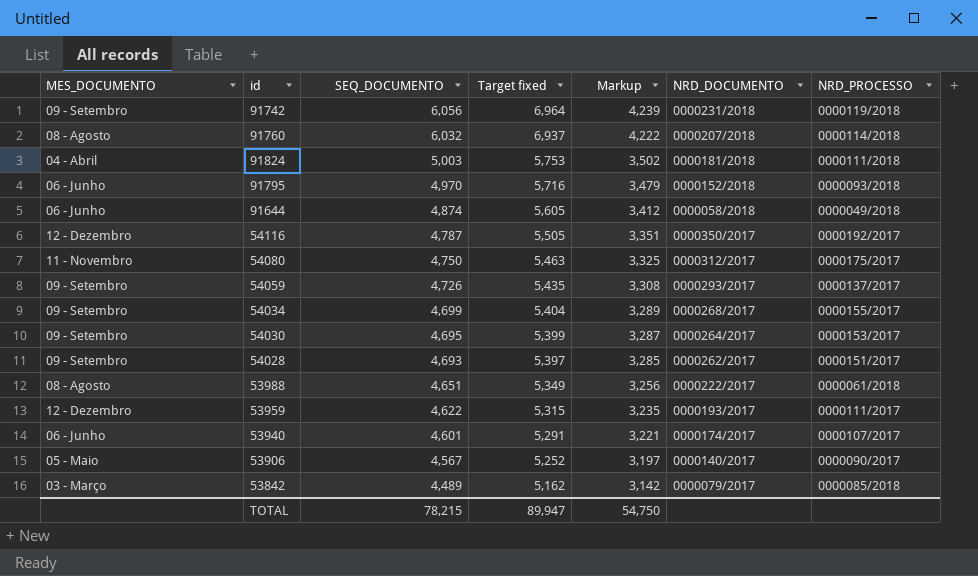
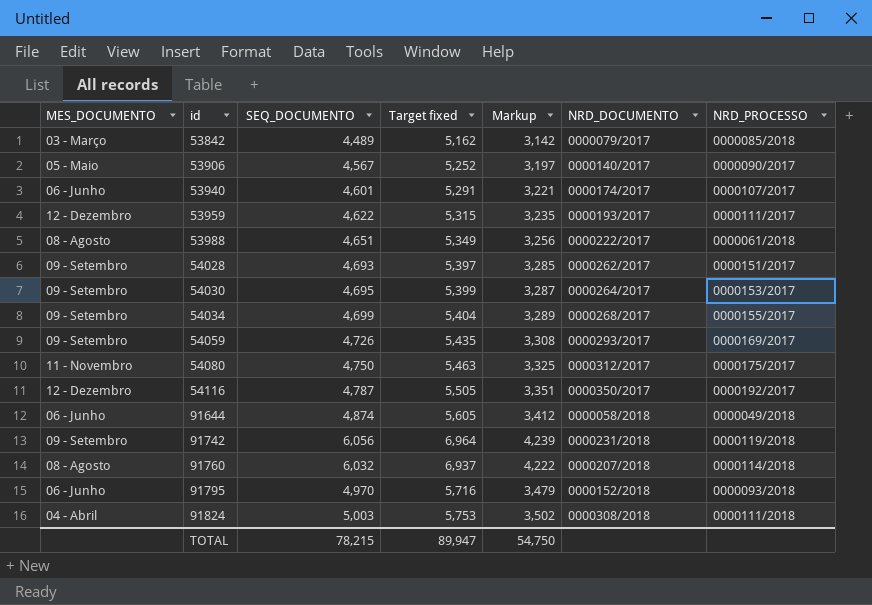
row order: SEQ_DOCUMENTO descending -> id ascending
54059 | NRD_PROCESSO: 0000137/2017 -> 0000169/2017
91824 | NRD_DOCUMENTO: 0000181/2018 -> 0000308/2018

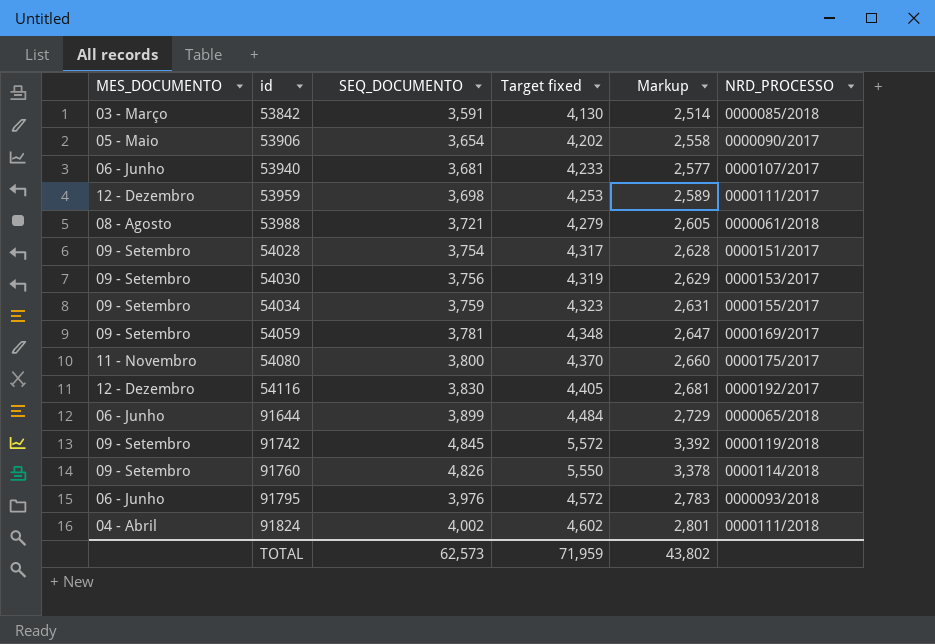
column NRD_DOCUMENTO | position: 6 -> none
53842 | SEQ_DOCUMENTO: 4,489 -> 3,591
53842 | Target fixed: 5,162 -> 4,130
53842 | Markup: 3,142 -> 2,514
53906 | SEQ_DOCUMENTO: 4,567 -> 3,654
53906 | Target fixed: 5,252 -> 4,202
53906 | Markup: 3,197 -> 2,558
53940 | SEQ_DOCUMENTO: 4,601 -> 3,681
53940 | Target fixed: 5,291 -> 4,233
53940 | Markup: 3,221 -> 2,577
53959 | SEQ_DOCUMENTO: 4,622 -> 3,698
53959 | Target fixed: 5,315 -> 4,253
53959 | Markup: 3,235 -> 2,589
53988 | SEQ_DOCUMENTO: 4,651 -> 3,721
53988 | Target fixed: 5,349 -> 4,279
53988 | Markup: 3,256 -> 2,605
54028 | SEQ_DOCUMENTO: 4,693 -> 3,754
54028 | Target fixed: 5,397 -> 4,317
54028 | Markup: 3,285 -> 2,628
54030 | SEQ_DOCUMENTO: 4,695 -> 3,756
54030 | Target fixed: 5,399 -> 4,319
54030 | Markup: 3,287 -> 2,629
54034 | SEQ_DOCUMENTO: 4,699 -> 3,759
54034 | Target fixed: 5,404 -> 4,323
54034 | Markup: 3,289 -> 2,631
54059 | SEQ_DOCUMENTO: 4,726 -> 3,781
54059 | Target fixed: 5,435 -> 4,348
54059 | Markup: 3,308 -> 2,647
54080 | SEQ_DOCUMENTO: 4,750 -> 3,800
54080 | Target fixed: 5,463 -> 4,370
54080 | Markup: 3,325 -> 2,660
54116 | SEQ_DOCUMENTO: 4,787 -> 3,830
54116 | Target fixed: 5,505 -> 4,405
54116 | Markup: 3,351 -> 2,681
91644 | SEQ_DOCUMENTO: 4,874 -> 3,899
91644 | Target fixed: 5,605 -> 4,484
91644 | Markup: 3,412 -> 2,729
91644 | NRD_PROCESSO: 0000049/2018 -> 0000065/2018
91742 | SEQ_DOCUMENTO: 6,056 -> 4,845
91742 | Target fixed: 6,964 -> 5,572
91742 | Markup: 4,239 -> 3,392
91760 | MES_DOCUMENTO: 08 - Agosto -> 09 - Setembro
91760 | SEQ_DOCUMENTO: 6,032 -> 4,826
91760 | Target fixed: 6,937 -> 5,550
91760 | Markup: 4,222 -> 3,378
91795 | SEQ_DOCUMENTO: 4,970 -> 3,976
91795 | Target fixed: 5,716 -> 4,572
91795 | Markup: 3,479 -> 2,783
91824 | SEQ_DOCUMENTO: 5,003 -> 4,002
91824 | Target fixed: 5,753 -> 4,602
91824 | Markup: 3,502 -> 2,801
TOTAL | SEQ_DOCUMENTO: 78,215 -> 62,573
TOTAL | Target fixed: 89,947 -> 71,959
TOTAL | Markup: 54,750 -> 43,802

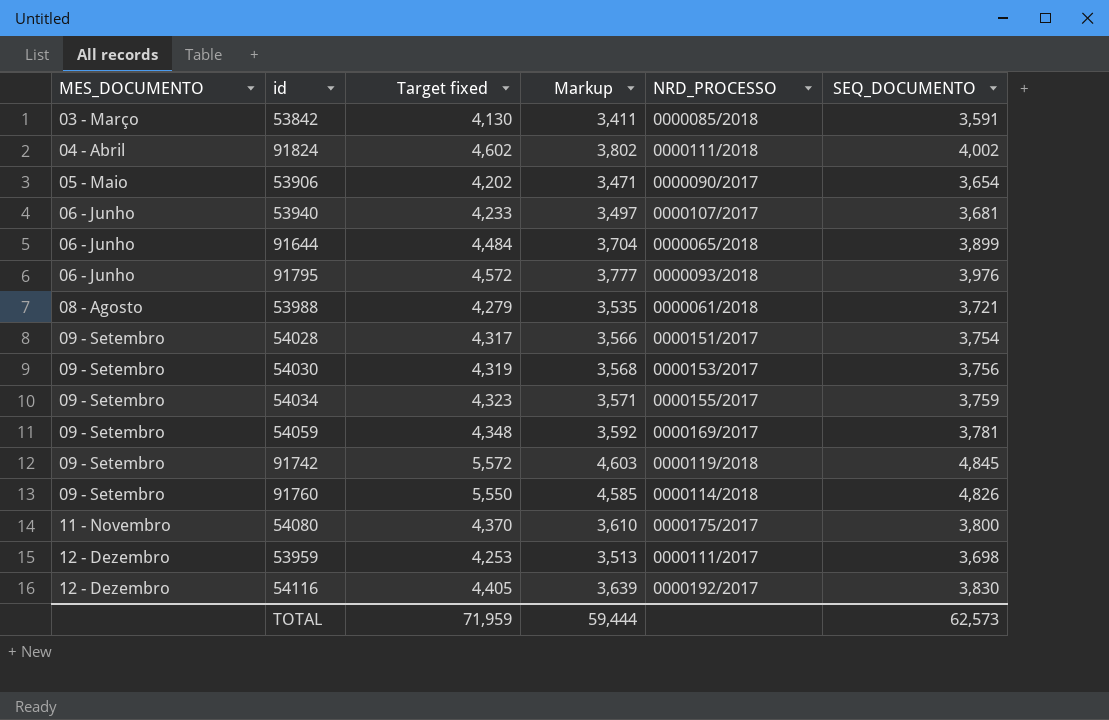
row order: id ascending -> MES_DOCUMENTO ascending
column Markup | formula: [SEQ_DOCUMENTO] * 0.7 -> [SEQ_DOCUMENTO] * 0.95
column SEQ_DOCUMENTO | position: 3 -> 6
TOTAL | Markup: 43,802 -> 59,444

